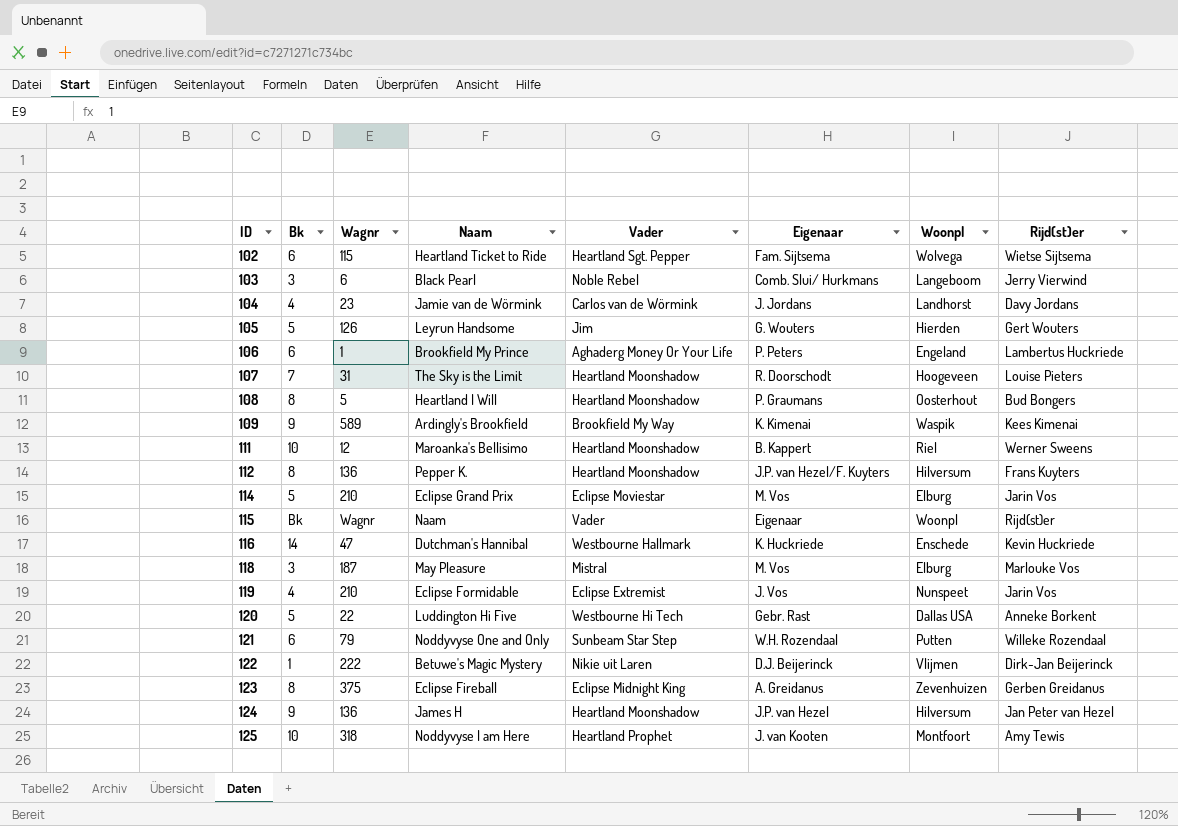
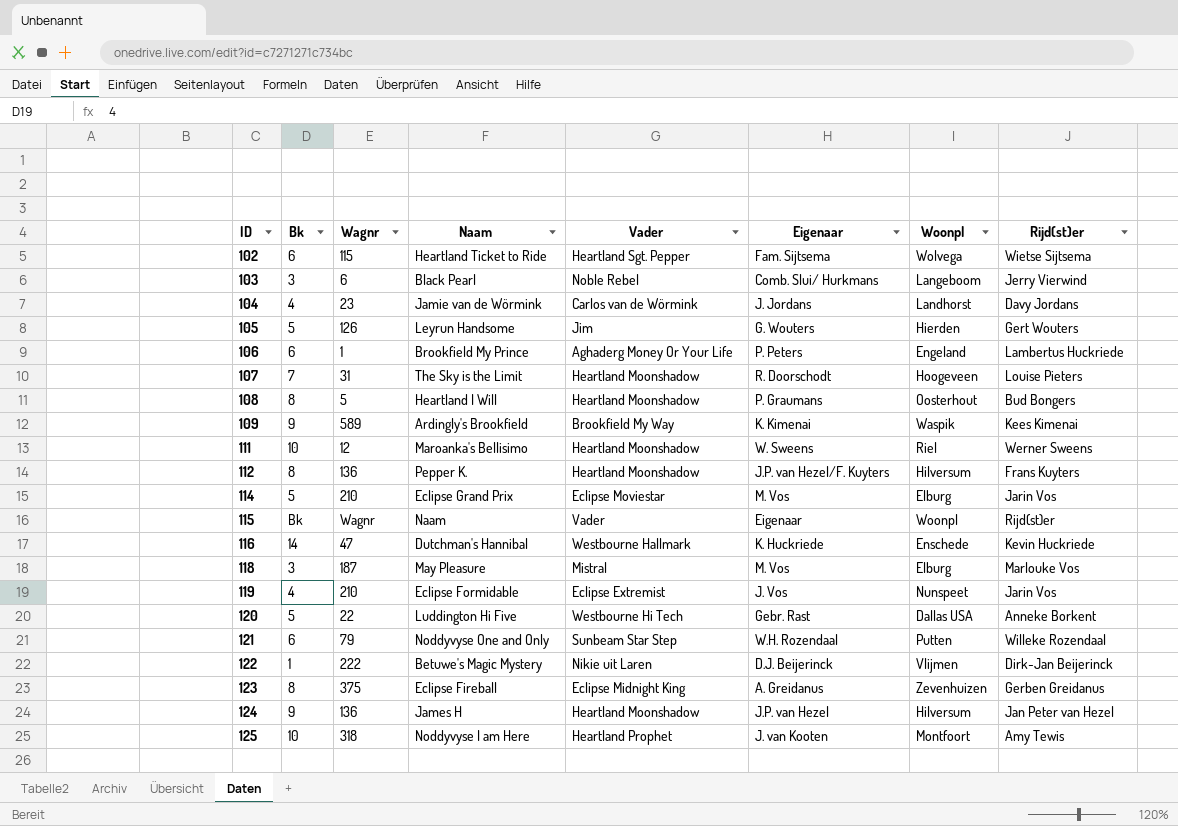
111 | Eigenaar: B. Kappert -> W. Sweens

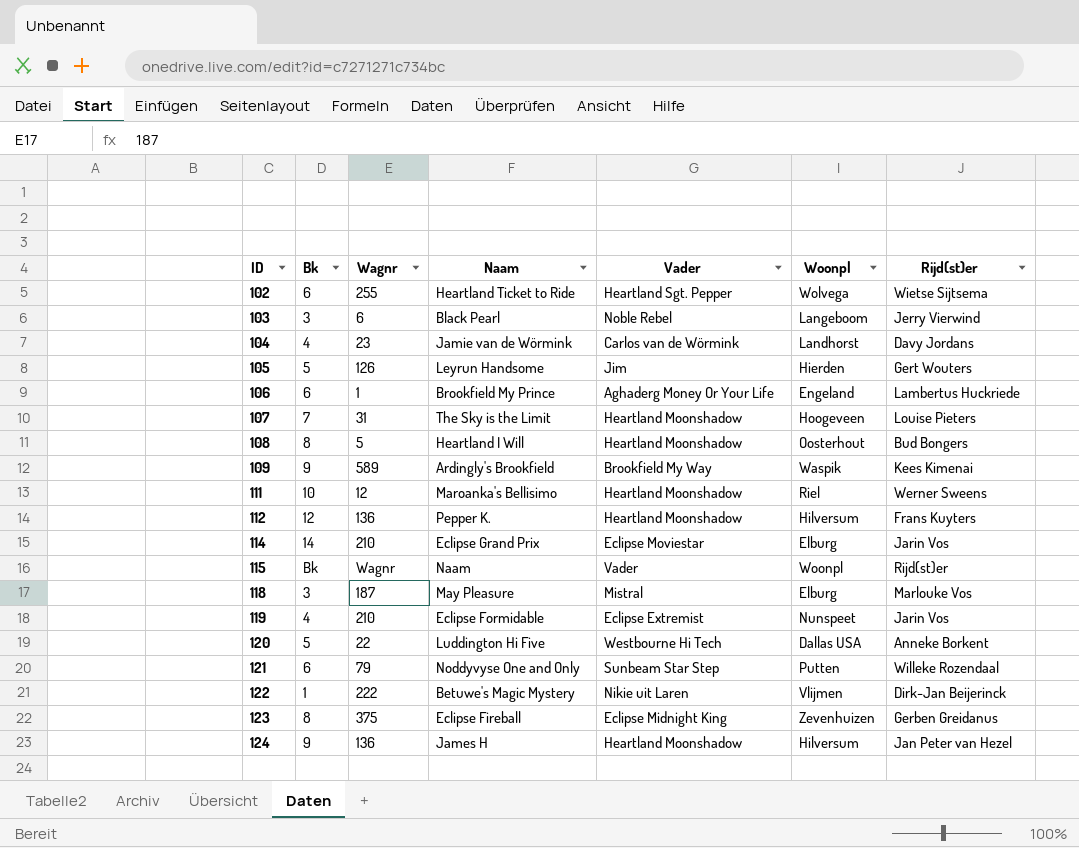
column Eigenaar | position: 6 -> none
row 116: 14 | 47 | Dutchman's Hannibal | Westbourne Hallmark | K. Huckriede | Enschede | Kevin Huckriede -> none
row 125: 10 | 318 | Noddyvyse I am Here | Heartland Prophet | J. van Kooten | Montfoort | Amy Tewis -> none
102 | Wagnr: 115 -> 255
112 | Bk: 8 -> 12
114 | Bk: 5 -> 14

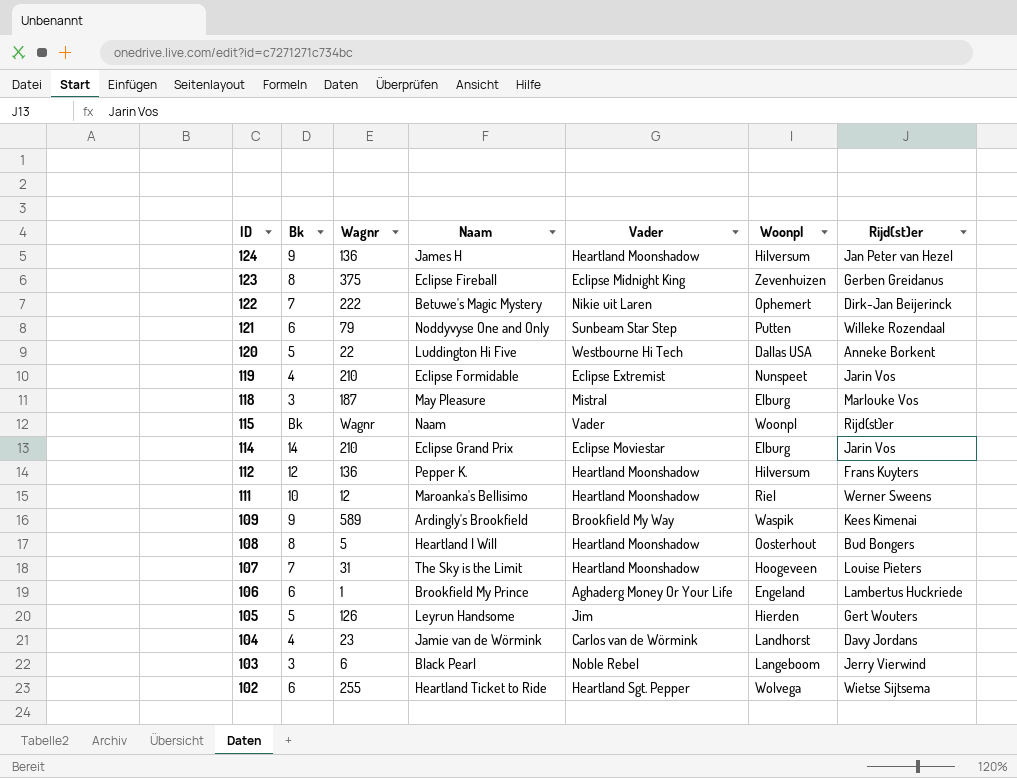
row order: ID ascending -> ID descending
122 | Bk: 1 -> 7
122 | Woonpl: Vlijmen -> Ophemert

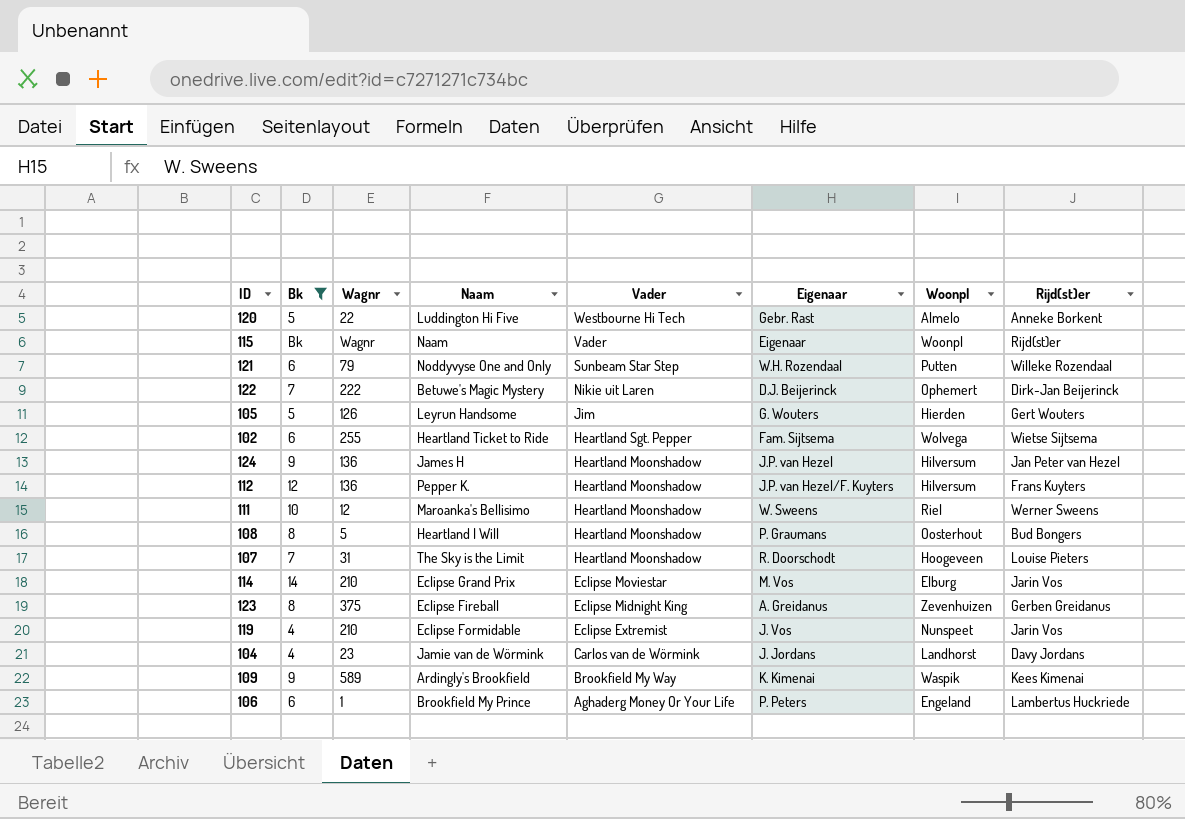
filter: none -> Bk != 3
row order: ID descending -> Vader descending
column Eigenaar | position: none -> 6
120 | Woonpl: Dallas USA -> Almelo

